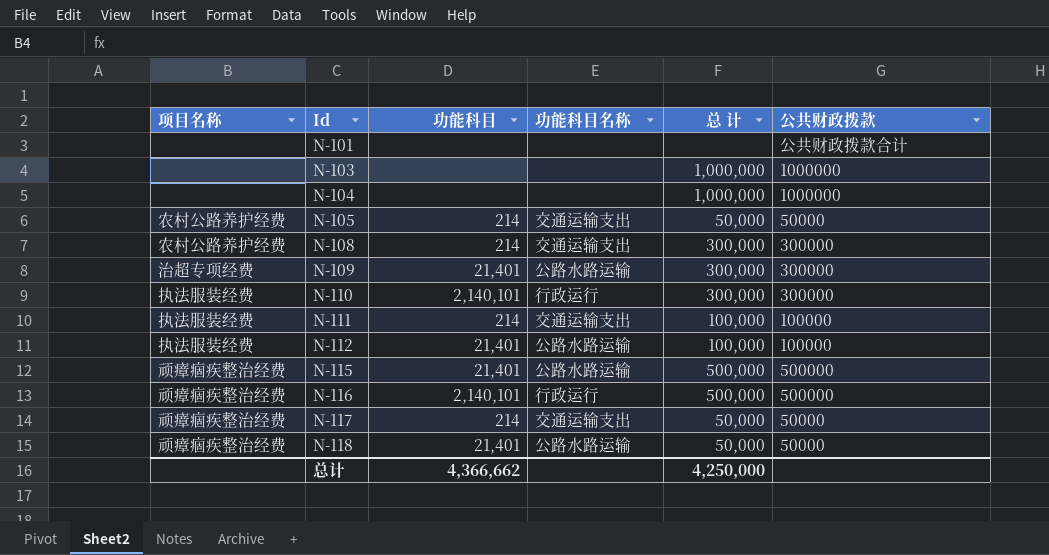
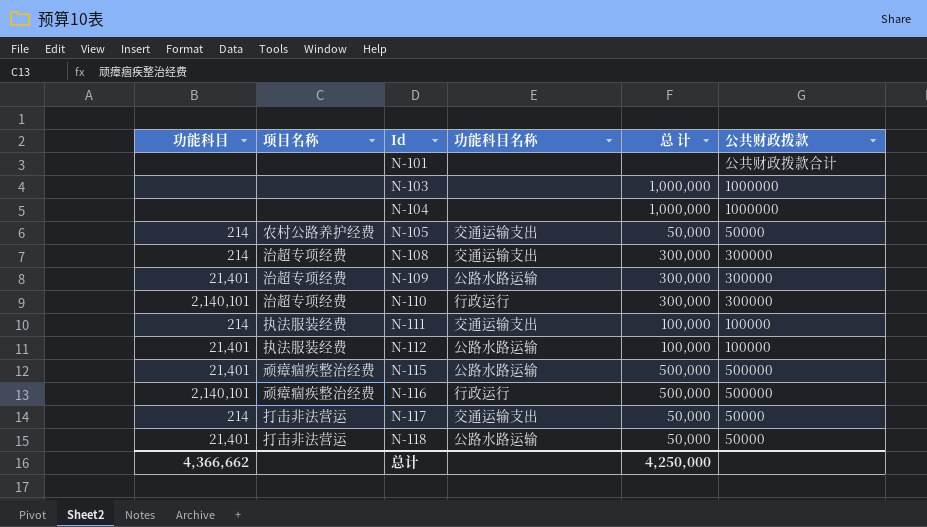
column 功能科目 | position: 3 -> 1
N-108 | 项目名称: 农村公路养护经费 -> 治超专项经费
N-110 | 项目名称: 执法服装经费 -> 治超专项经费
N-117 | 项目名称: 顽瘴痼疾整治经费 -> 打击非法营运
N-118 | 项目名称: 顽瘴痼疾整治经费 -> 打击非法营运

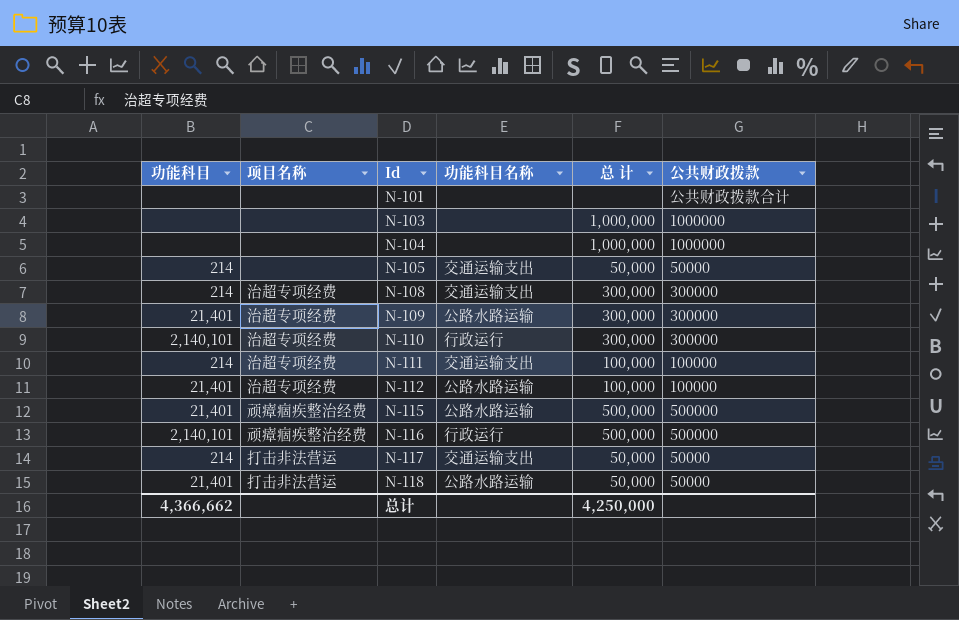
N-105 | 项目名称: 农村公路养护经费 -> none
N-111 | 项目名称: 执法服装经费 -> 治超专项经费
N-112 | 项目名称: 执法服装经费 -> 治超专项经费

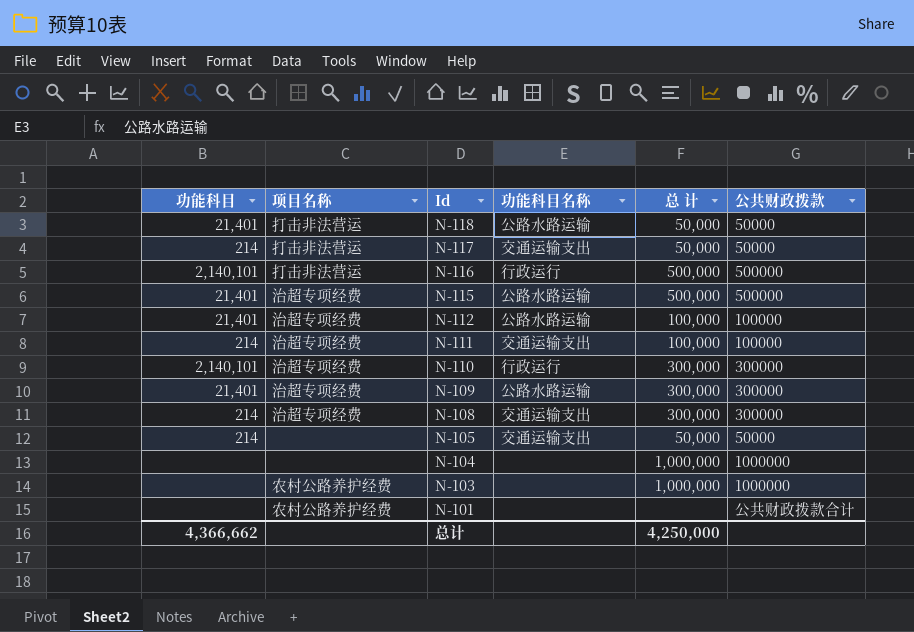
row order: Id ascending -> Id descending
N-116 | 项目名称: 顽瘴痼疾整治经费 -> 打击非法营运
N-115 | 项目名称: 顽瘴痼疾整治经费 -> 治超专项经费
N-103 | 项目名称: none -> 农村公路养护经费
N-101 | 项目名称: none -> 农村公路养护经费

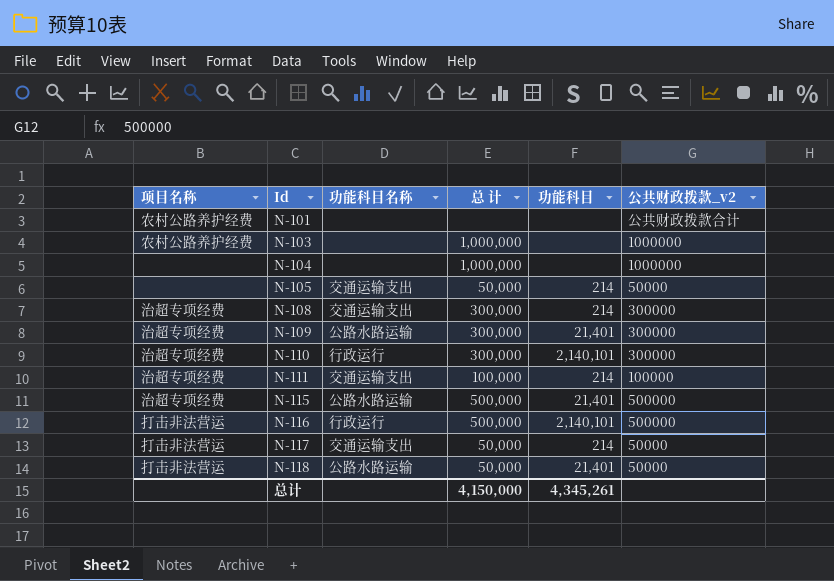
row order: Id descending -> Id ascending
column 功能科目 | position: 1 -> 5
column name: 公共财政拨款 -> 公共财政拨款_v2
row N-112: 21,401 | 治超专项经费 | 公路水路运输 | 100,000 | 100000 -> none
总计 | 总 计: 4,250,000 -> 4,150,000
总计 | 功能科目: 4,366,662 -> 4,345,261

